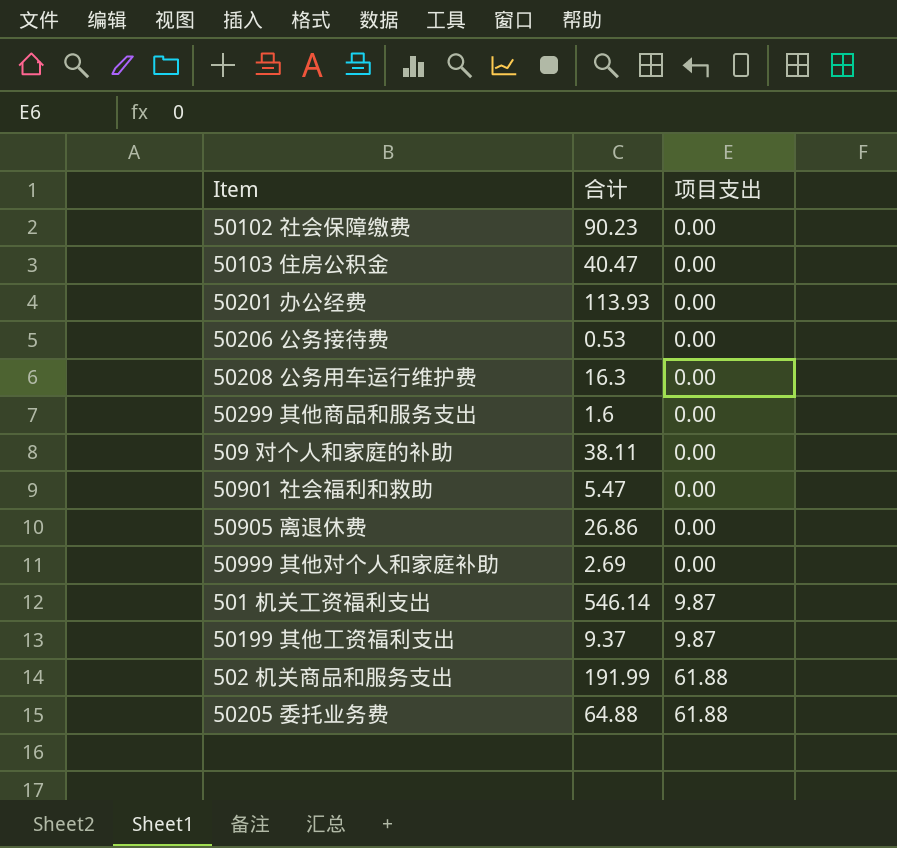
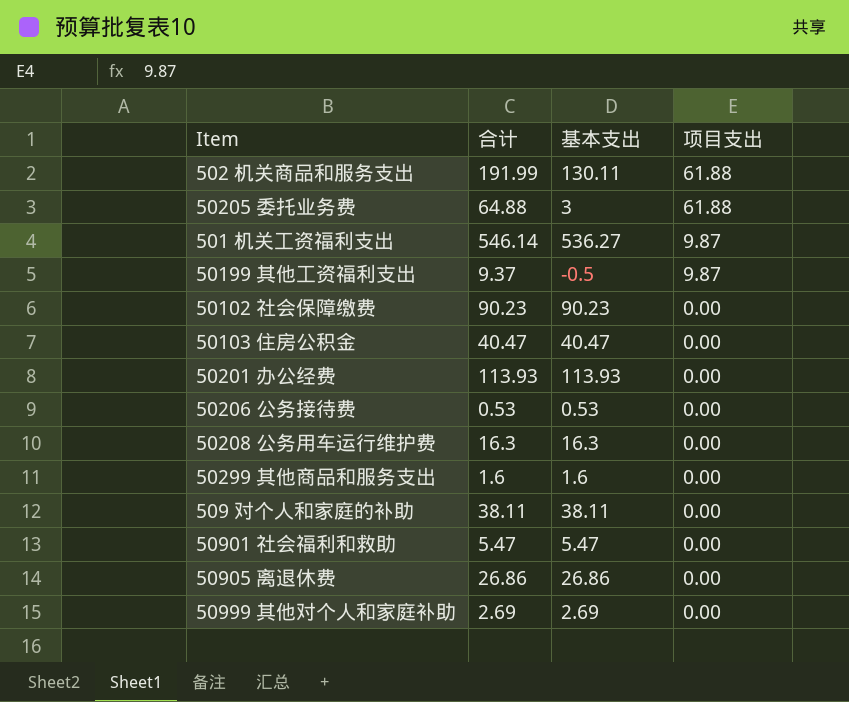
row order: 项目支出 ascending -> 项目支出 descending
column 基本支出 | formula: none -> [合计] - [项目支出]

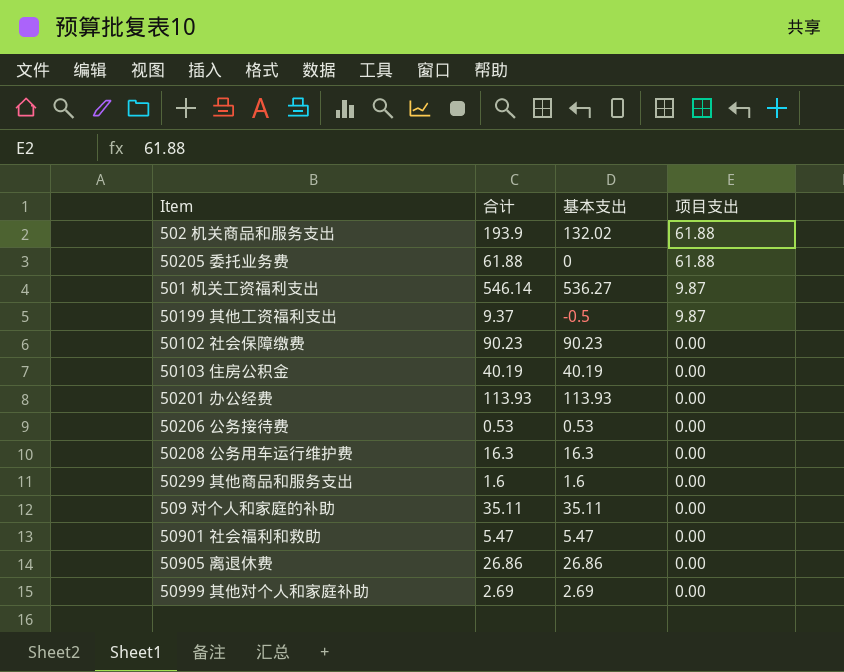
502 机关商品和服务支出 | 合计: 191.99 -> 193.9
502 机关商品和服务支出 | 基本支出: 130.11 -> 132.02
50205 委托业务费 | 合计: 64.88 -> 61.88
50205 委托业务费 | 基本支出: 3 -> 0
50103 住房公积金 | 合计: 40.47 -> 40.19
50103 住房公积金 | 基本支出: 40.47 -> 40.19
509 对个人和家庭的补助 | 合计: 38.11 -> 35.11
509 对个人和家庭的补助 | 基本支出: 38.11 -> 35.11

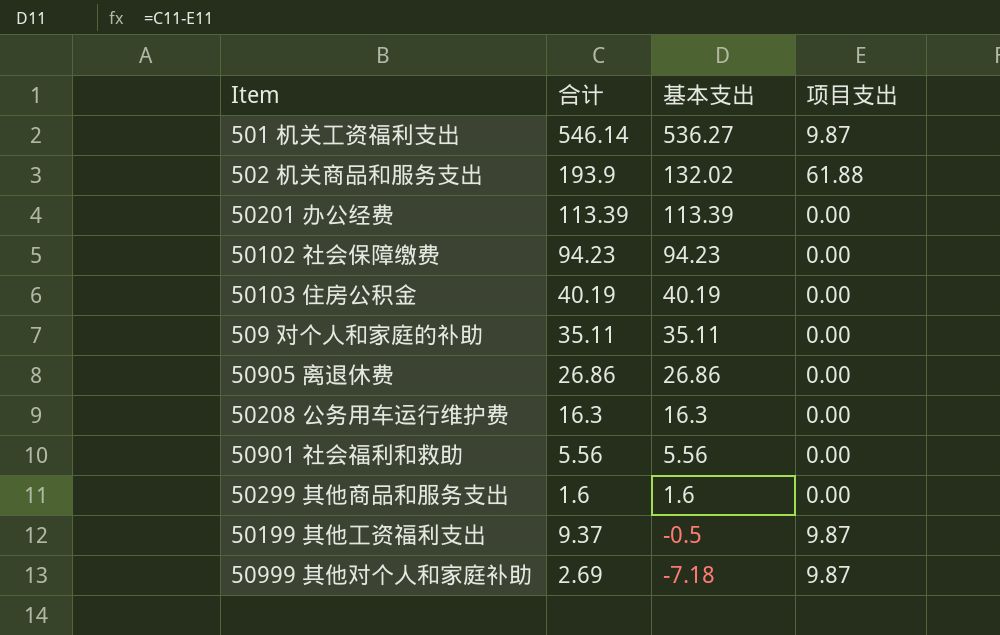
row order: 项目支出 descending -> 基本支出 descending
row 50205 委托业务费: 61.88 | 0 | 61.88 -> none
row 50206 公务接待费: 0.53 | 0.53 | 0.00 -> none
50201 办公经费 | 合计: 113.93 -> 113.39
50201 办公经费 | 基本支出: 113.93 -> 113.39
50102 社会保障缴费 | 合计: 90.23 -> 94.23
50102 社会保障缴费 | 基本支出: 90.23 -> 94.23
50901 社会福利和救助 | 合计: 5.47 -> 5.56
50901 社会福利和救助 | 基本支出: 5.47 -> 5.56
50999 其他对个人和家庭补助 | 基本支出: 2.69 -> -7.18
50999 其他对个人和家庭补助 | 项目支出: 0.00 -> 9.87

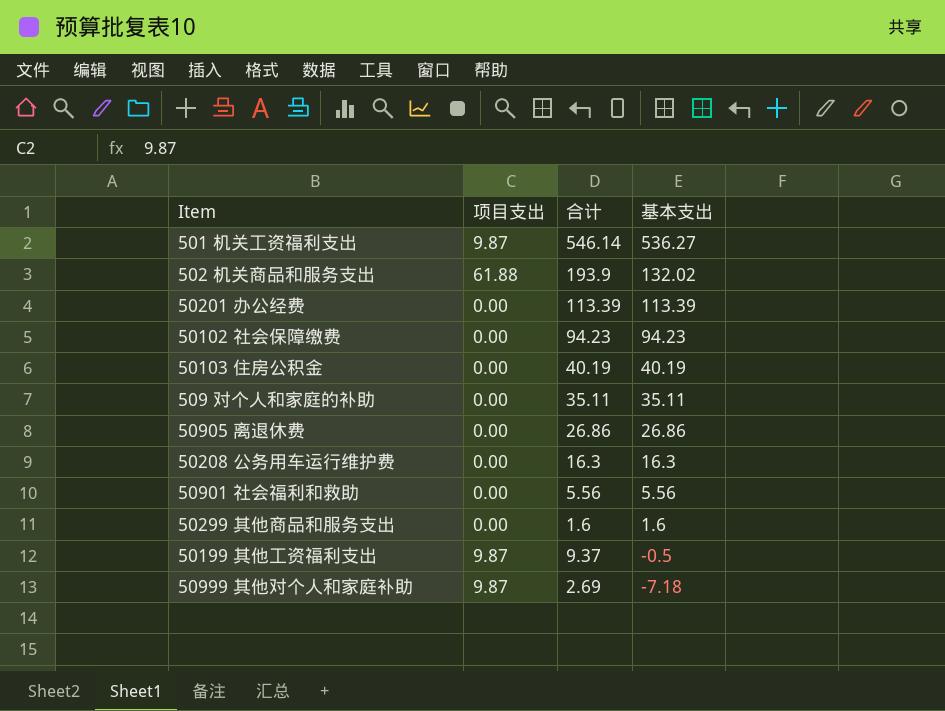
column 项目支出 | position: 4 -> 2

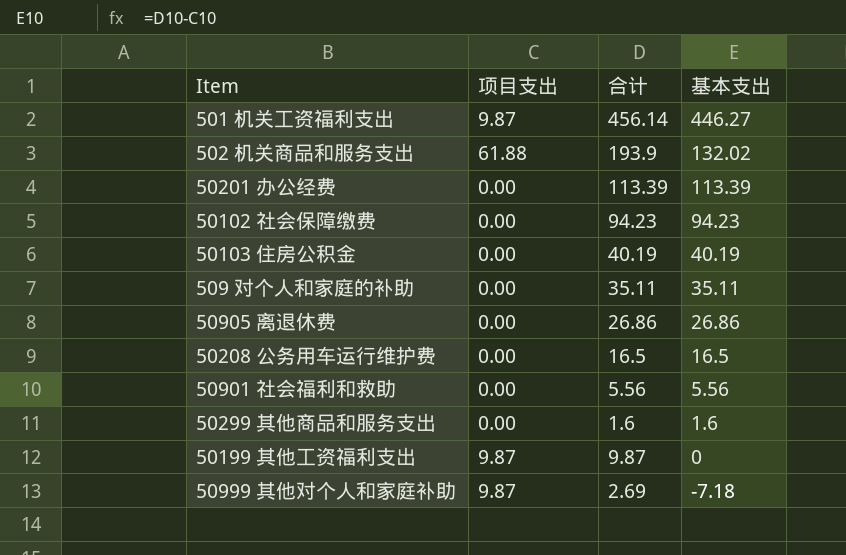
501 机关工资福利支出 | 合计: 546.14 -> 456.14
501 机关工资福利支出 | 基本支出: 536.27 -> 446.27
50208 公务用车运行维护费 | 合计: 16.3 -> 16.5
50208 公务用车运行维护费 | 基本支出: 16.3 -> 16.5
50199 其他工资福利支出 | 合计: 9.37 -> 9.87
50199 其他工资福利支出 | 基本支出: -0.5 -> 0

